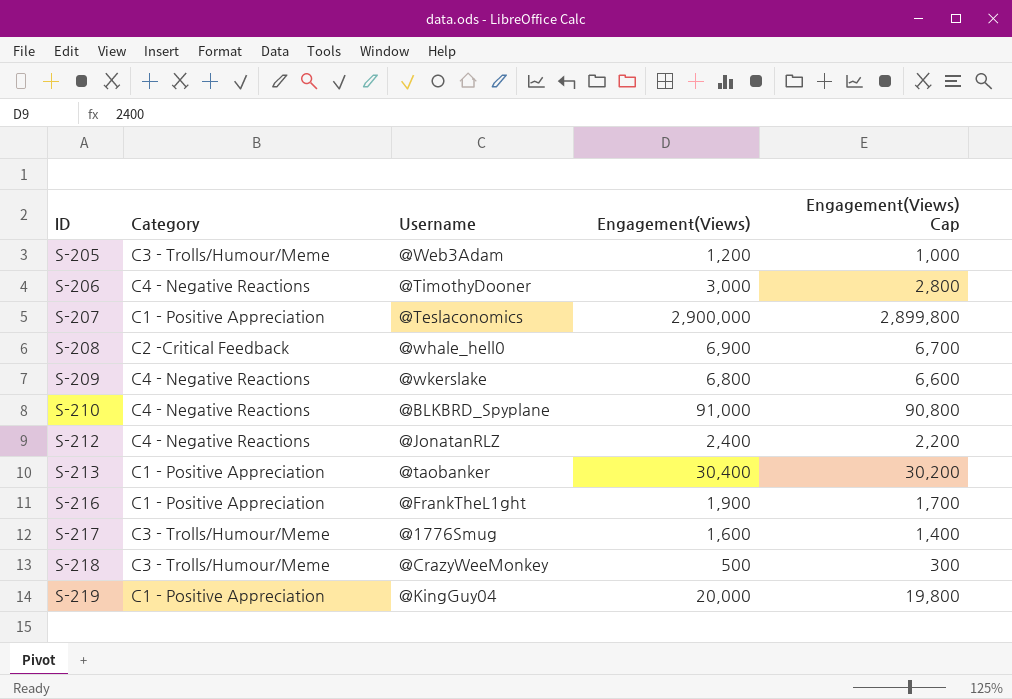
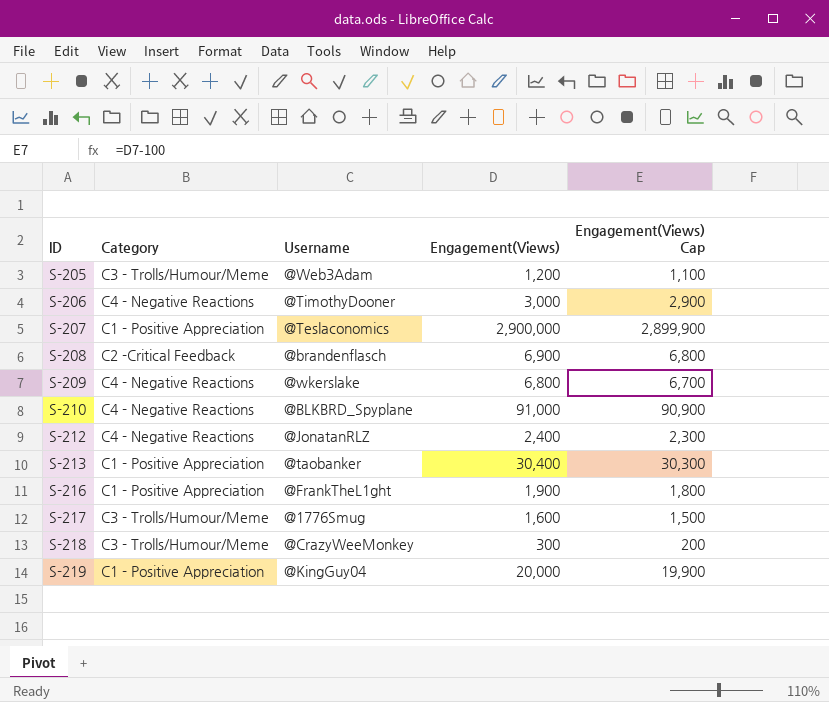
column Engagement(Views) Cap | formula: [Engagement(Views)] - 200 -> [Engagement(Views)] - 100
S-208 | Username: @whale_hell0 -> @brandenflasch
S-218 | Engagement(Views): 500 -> 300

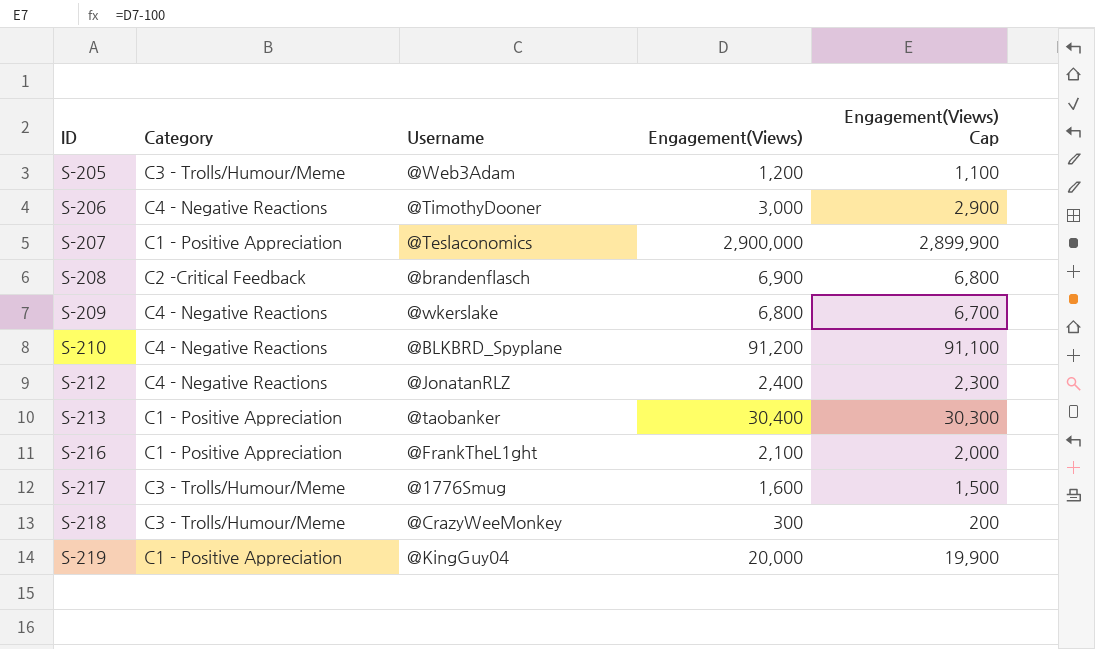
S-210 | Engagement(Views): 91,000 -> 91,200
S-210 | Engagement(Views) Cap: 90,900 -> 91,100
S-216 | Engagement(Views): 1,900 -> 2,100
S-216 | Engagement(Views) Cap: 1,800 -> 2,000

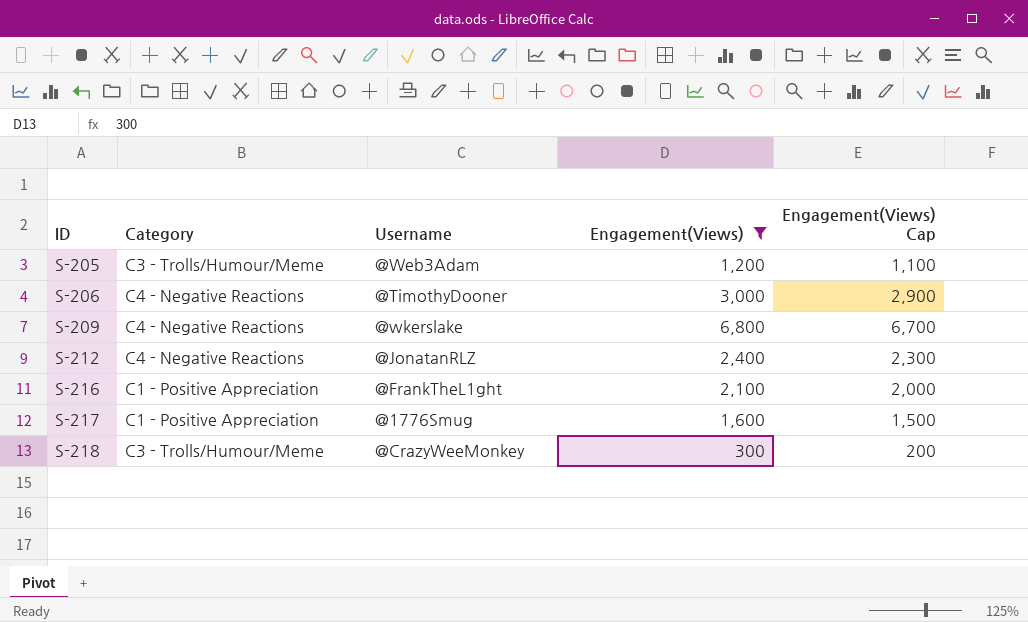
filter: none -> Engagement(Views) <= 6,800
S-217 | Category: C3 - Trolls/Humour/Meme -> C1 - Positive Appreciation

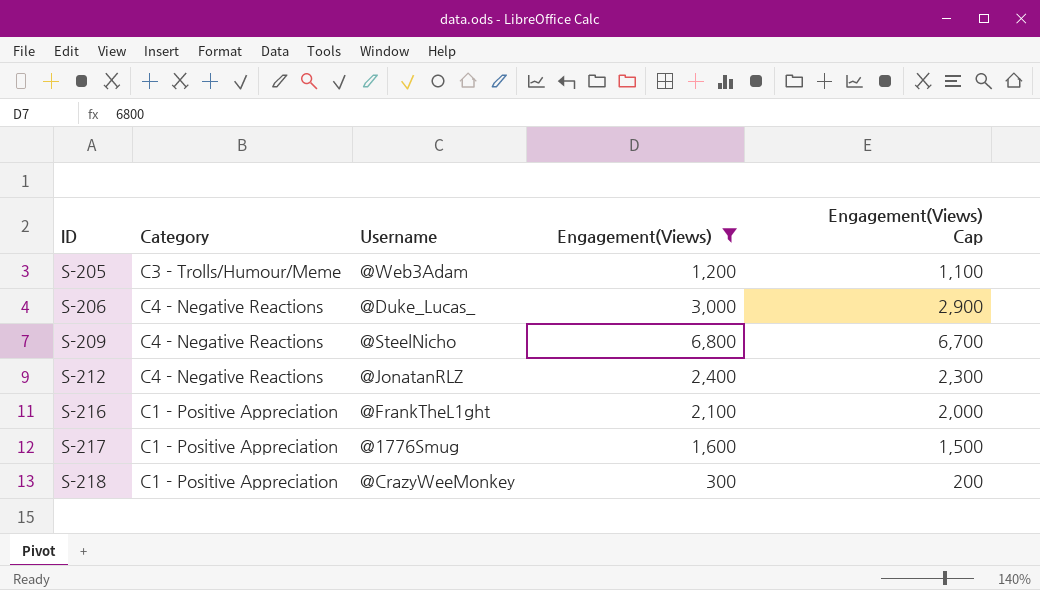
S-206 | Username: @TimothyDooner -> @Duke_Lucas_
S-209 | Username: @wkerslake -> @SteelNicho
S-218 | Category: C3 - Trolls/Humour/Meme -> C1 - Positive Appreciation

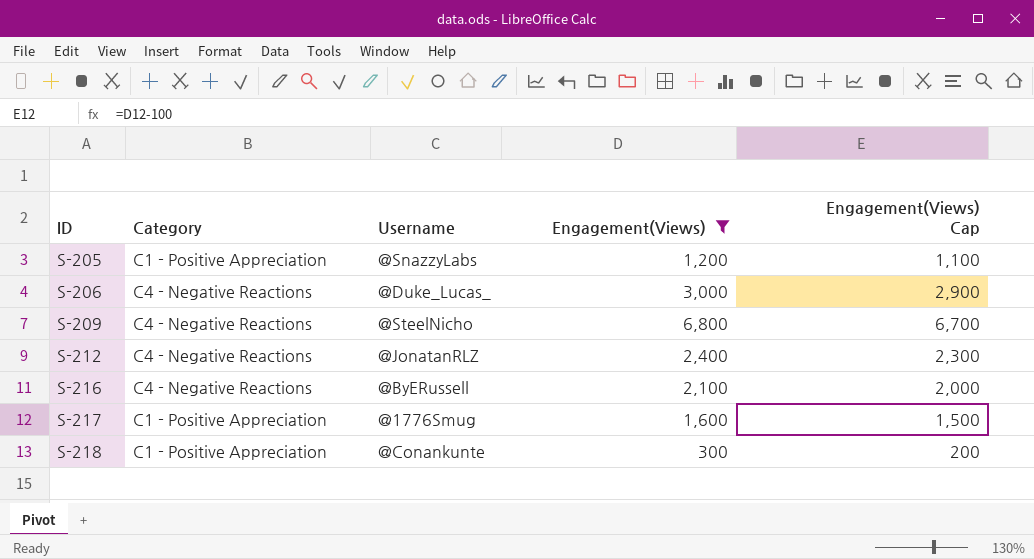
S-205 | Category: C3 - Trolls/Humour/Meme -> C1 - Positive Appreciation
S-205 | Username: @Web3Adam -> @SnazzyLabs
S-216 | Category: C1 - Positive Appreciation -> C4 - Negative Reactions
S-216 | Username: @FrankTheL1ght -> @ByERussell
S-218 | Username: @CrazyWeeMonkey -> @Conankunte

